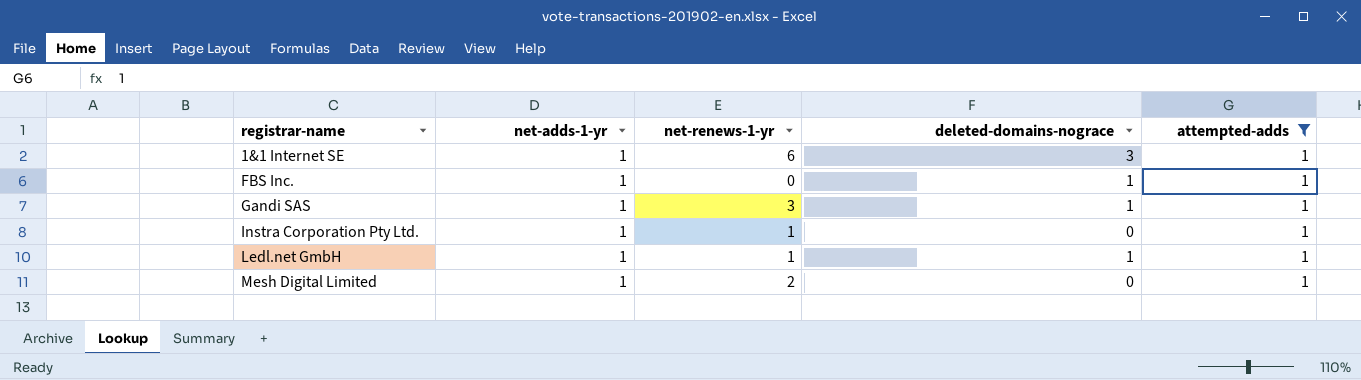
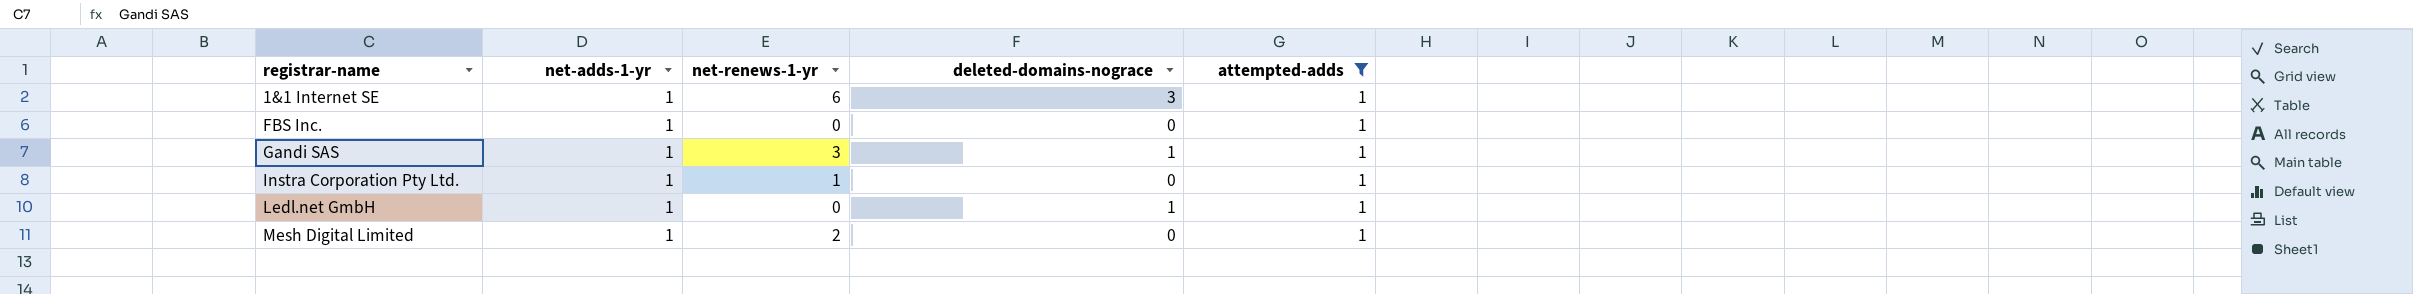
FBS Inc. | deleted-domains-nograce: 1 -> 0
Ledl.net GmbH | net-renews-1-yr: 1 -> 0

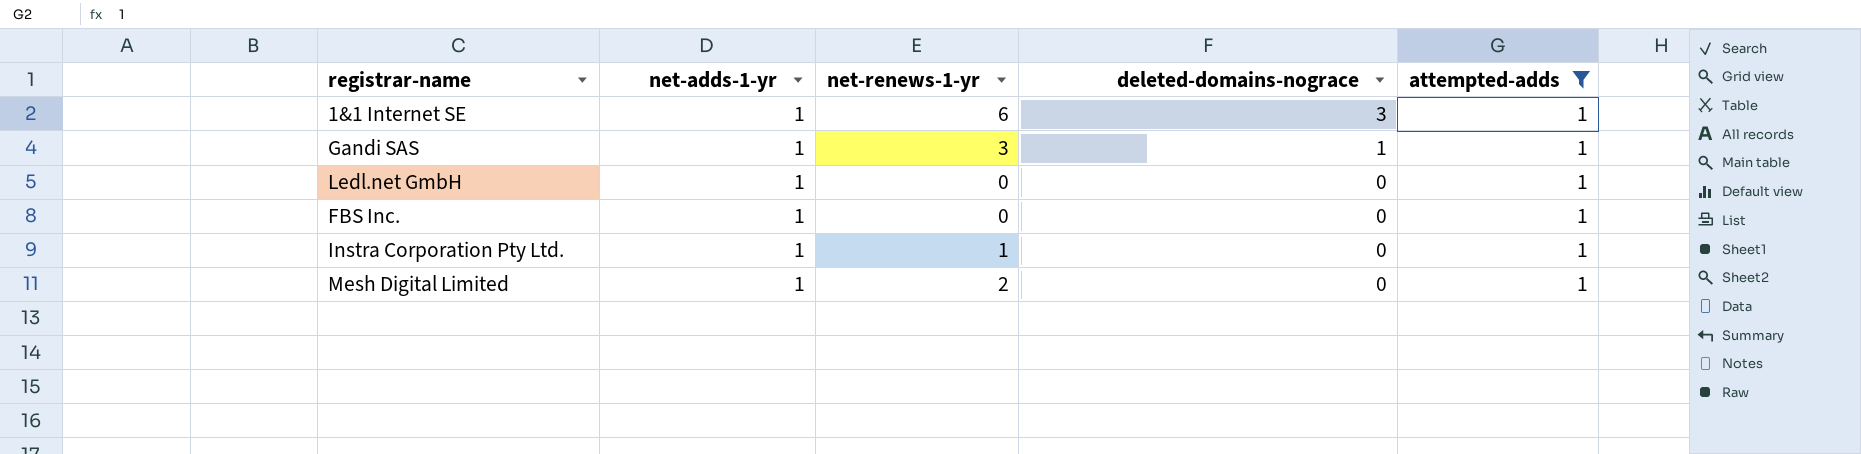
row order: registrar-name ascending -> deleted-domains-nograce descending
Ledl.net GmbH | deleted-domains-nograce: 1 -> 0

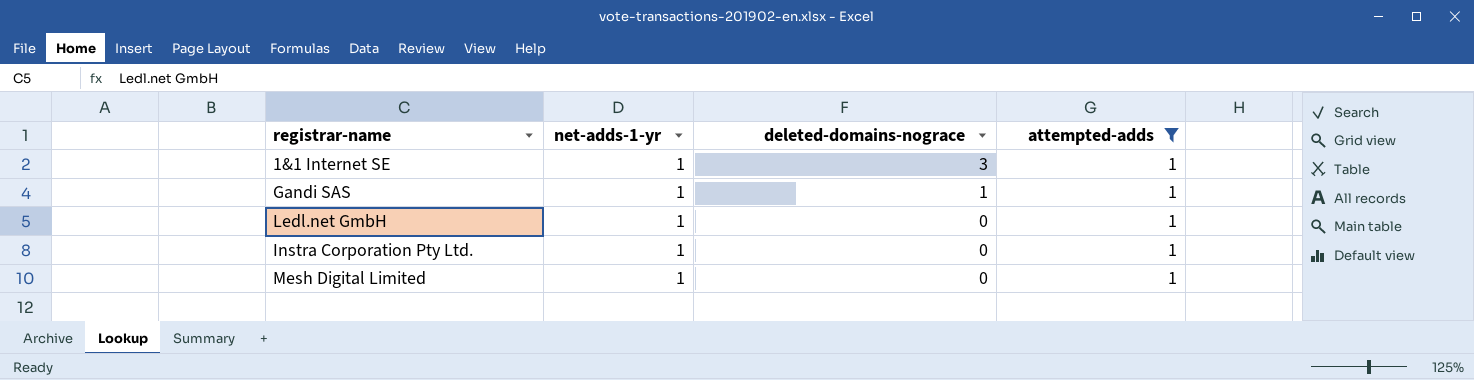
column net-renews-1-yr | position: 3 -> none
row FBS Inc.: 1 | 0 | 0 | 1 -> none

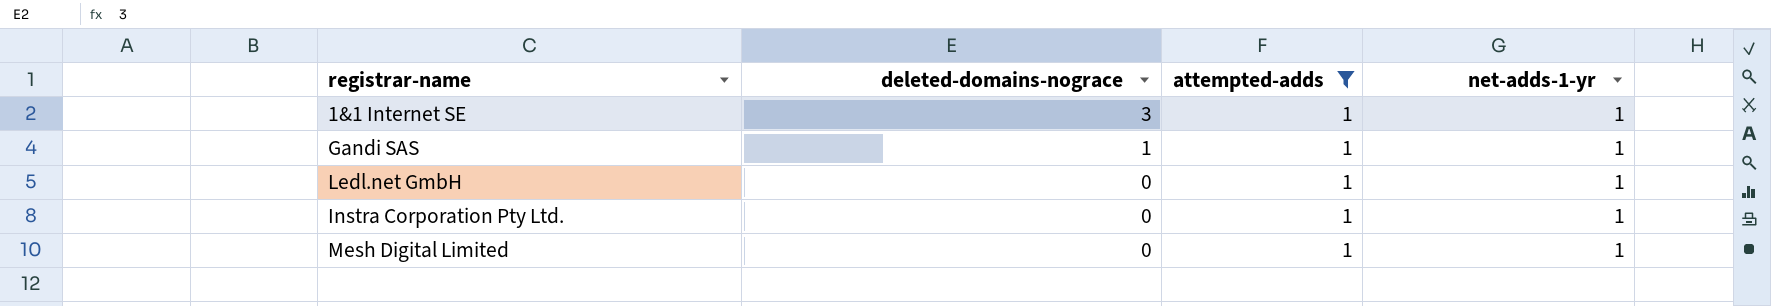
column net-adds-1-yr | position: 2 -> 4

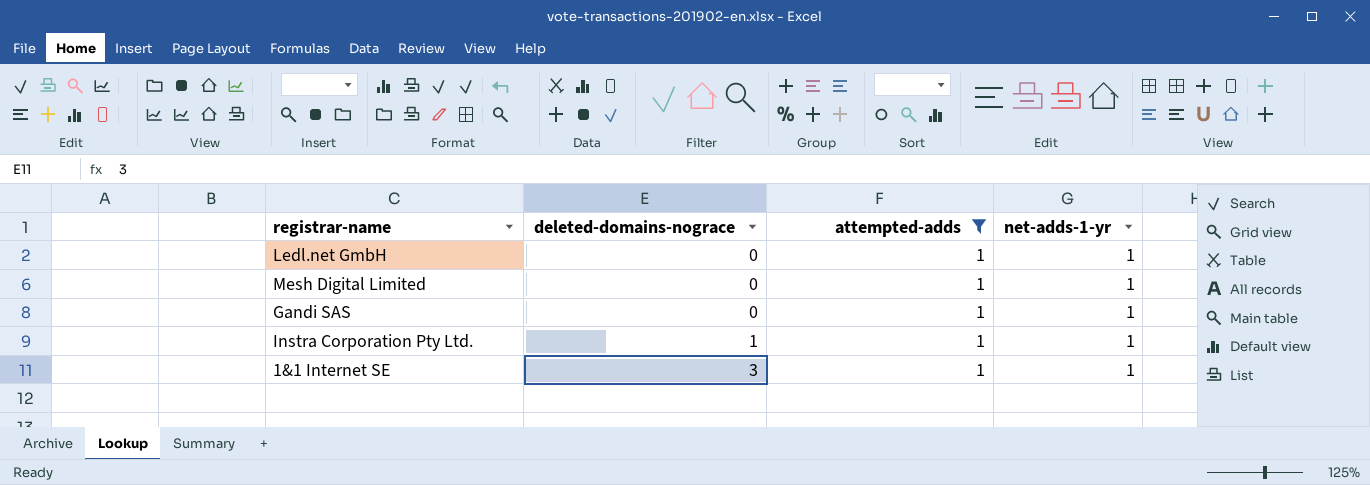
row order: deleted-domains-nograce descending -> deleted-domains-nograce ascending
Gandi SAS | deleted-domains-nograce: 1 -> 0
Instra Corporation Pty Ltd. | deleted-domains-nograce: 0 -> 1

